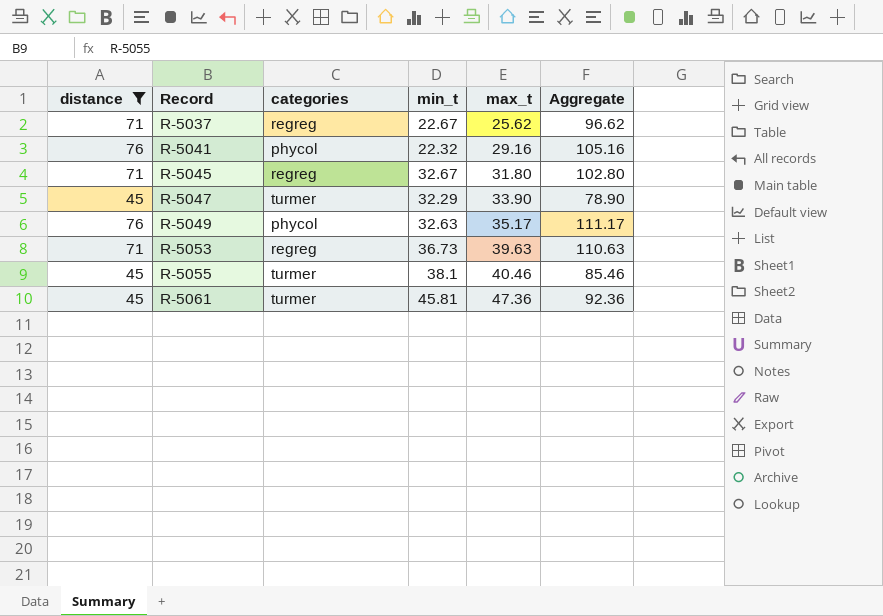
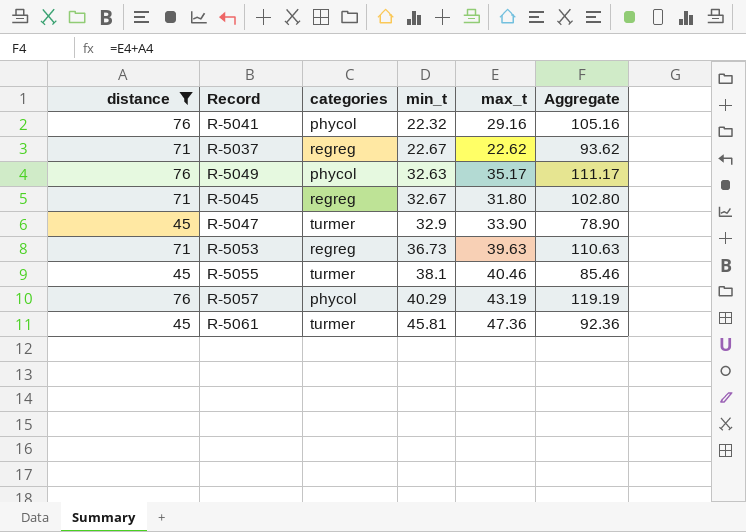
row order: Record ascending -> min_t ascending
R-5037 | max_t: 25.62 -> 22.62
R-5037 | Aggregate: 96.62 -> 93.62
R-5047 | min_t: 32.29 -> 32.9
row R-5057: none -> 76 | phycol | 40.29 | 43.19 | 119.19

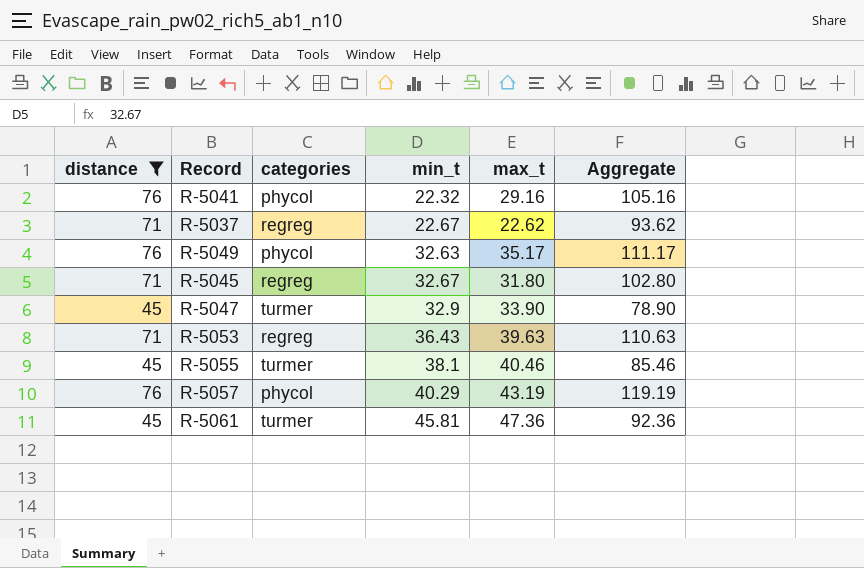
R-5053 | min_t: 36.73 -> 36.43

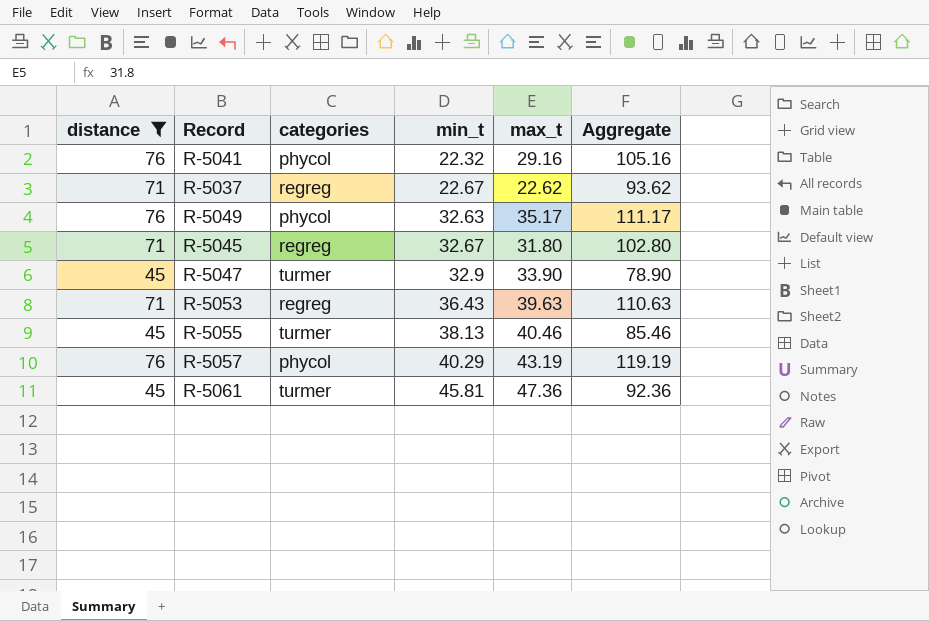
R-5055 | min_t: 38.1 -> 38.13

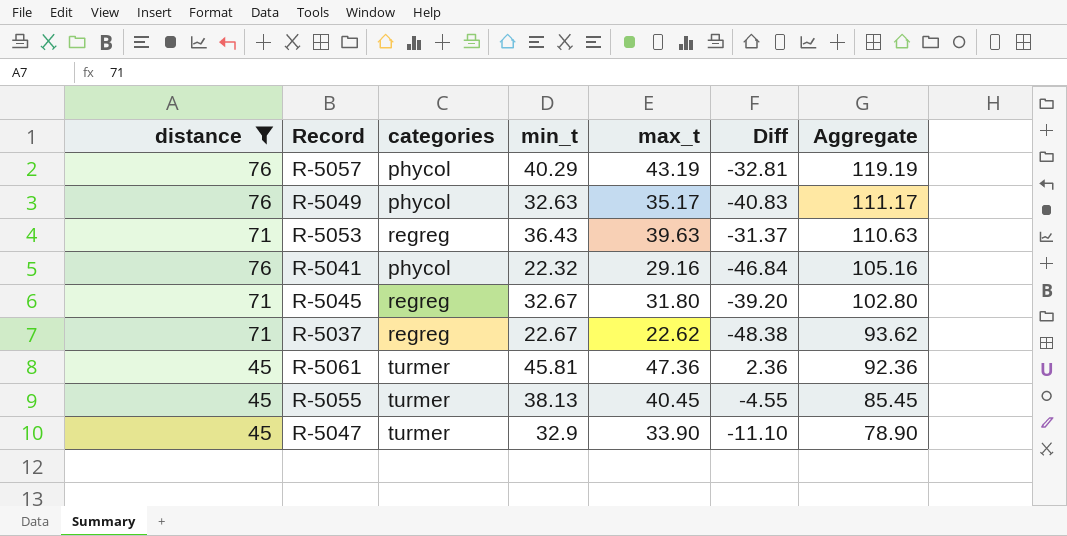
row order: min_t ascending -> Aggregate descending
column Diff | formula: none -> [max_t] - [distance]
R-5055 | max_t: 40.46 -> 40.45
R-5055 | Aggregate: 85.46 -> 85.45

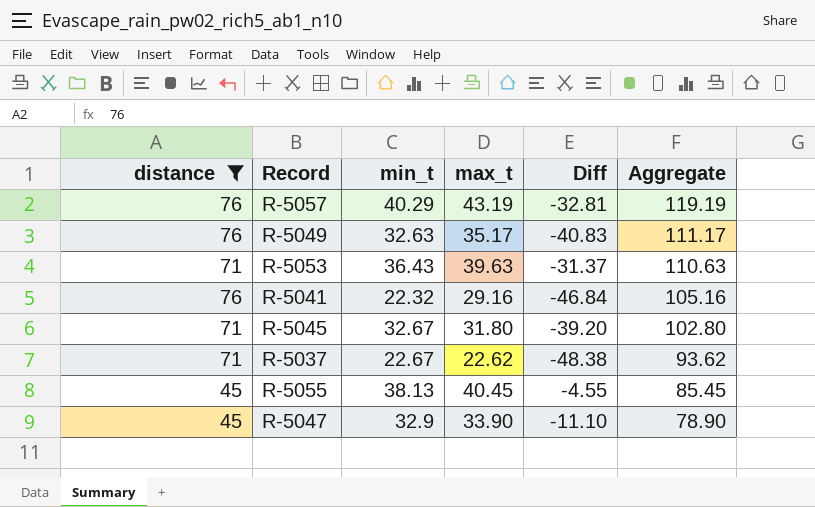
column categories | position: 3 -> none
row R-5061: 45 | turmer | 45.81 | 47.36 | 2.36 | 92.36 -> none

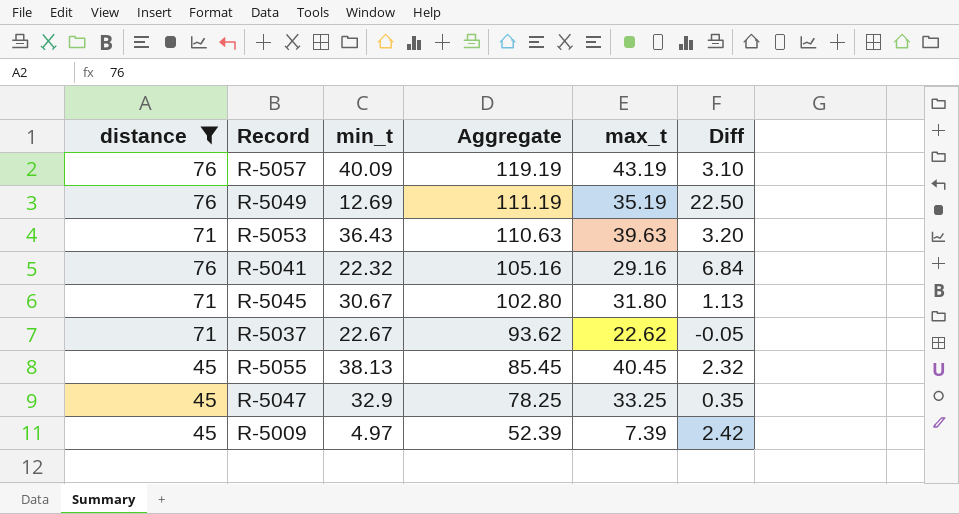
column Aggregate | position: 6 -> 4
column Diff | formula: [max_t] - [distance] -> [max_t] - [min_t]
R-5057 | min_t: 40.29 -> 40.09
R-5049 | min_t: 32.63 -> 12.69
R-5049 | Aggregate: 111.17 -> 111.19
R-5049 | max_t: 35.17 -> 35.19
R-5045 | min_t: 32.67 -> 30.67
R-5047 | Aggregate: 78.90 -> 78.25
R-5047 | max_t: 33.90 -> 33.25
row R-5009: none -> 45 | 4.97 | 52.39 | 7.39 | 2.42

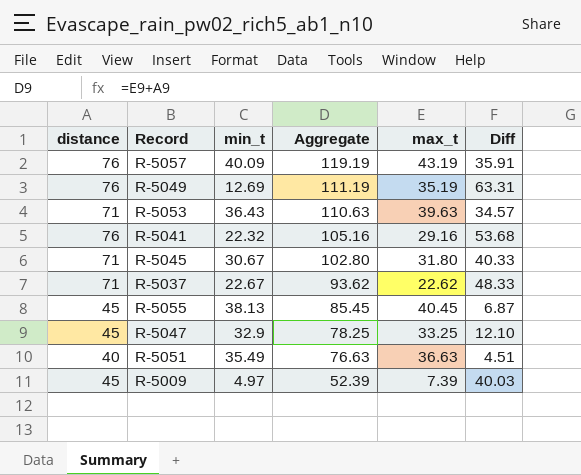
filter: distance != 40 -> none
column Diff | formula: [max_t] - [min_t] -> [distance] - [min_t]

